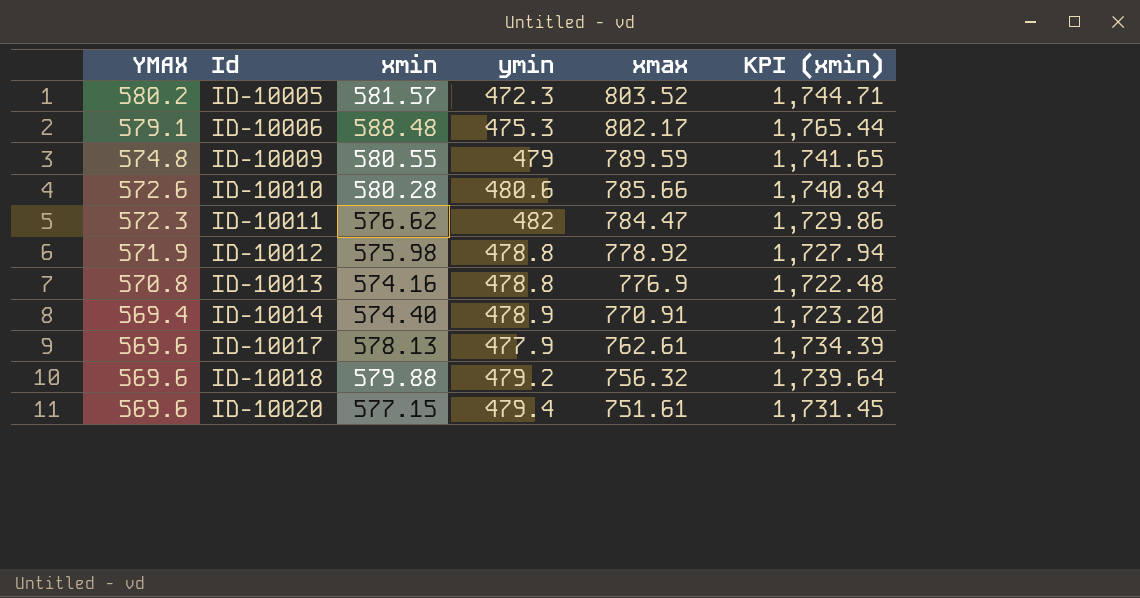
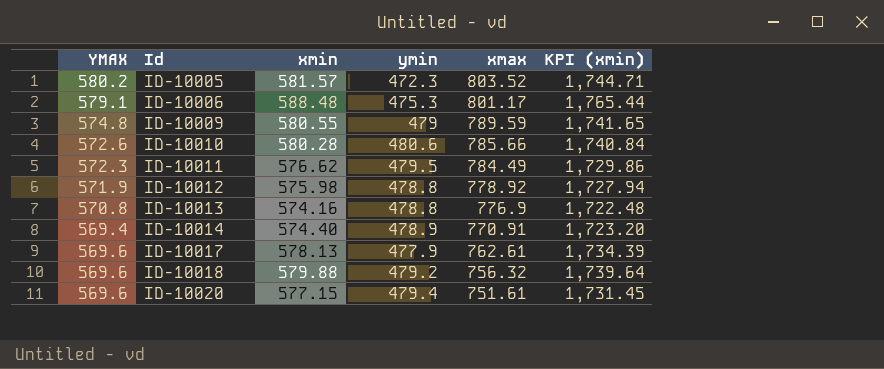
ID-10006 | xmax: 802.17 -> 801.17
ID-10011 | ymin: 482 -> 479.5
ID-10011 | xmax: 784.47 -> 784.49

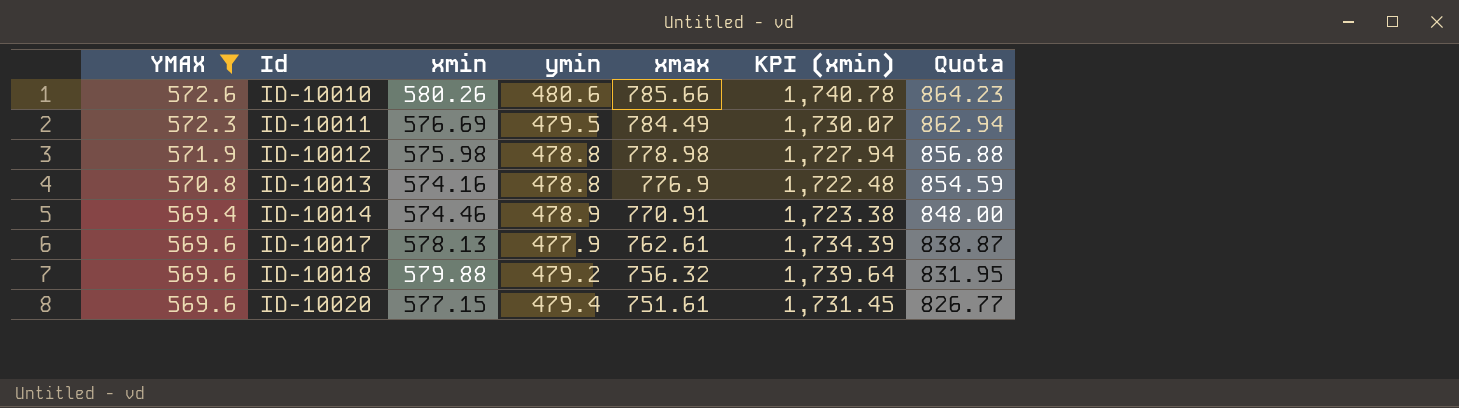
filter: none -> YMAX <= 572.6
column Quota | formula: none -> [xmax] * 1.1
ID-10010 | xmin: 580.28 -> 580.26
ID-10010 | KPI (xmin): 1,740.84 -> 1,740.78
ID-10011 | xmin: 576.62 -> 576.69
ID-10011 | KPI (xmin): 1,729.86 -> 1,730.07
ID-10012 | xmax: 778.92 -> 778.98
ID-10014 | xmin: 574.40 -> 574.46
ID-10014 | KPI (xmin): 1,723.20 -> 1,723.38

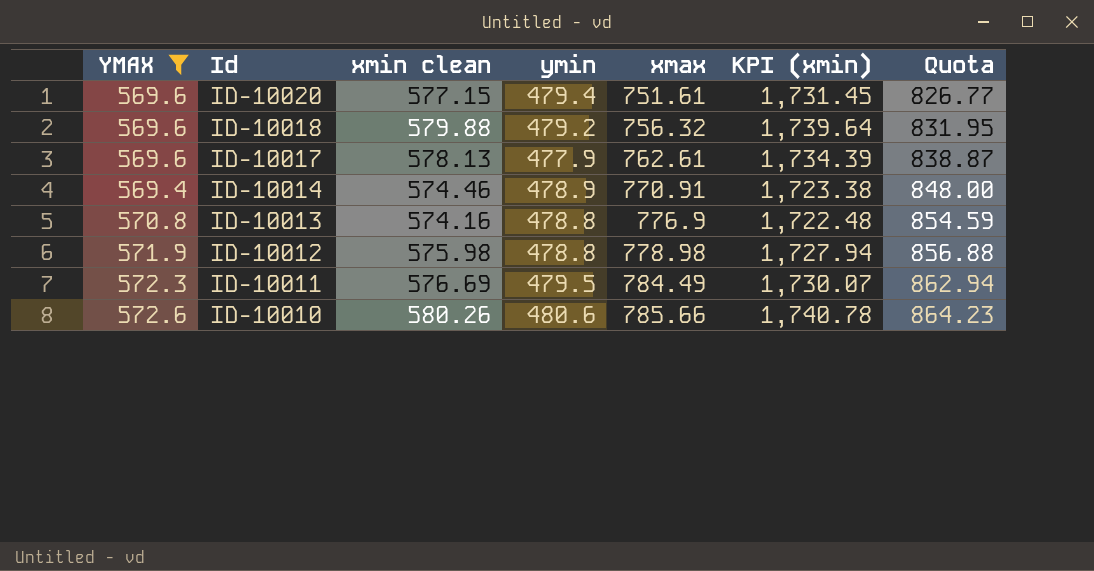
row order: Id ascending -> Id descending
column name: xmin -> xmin clean

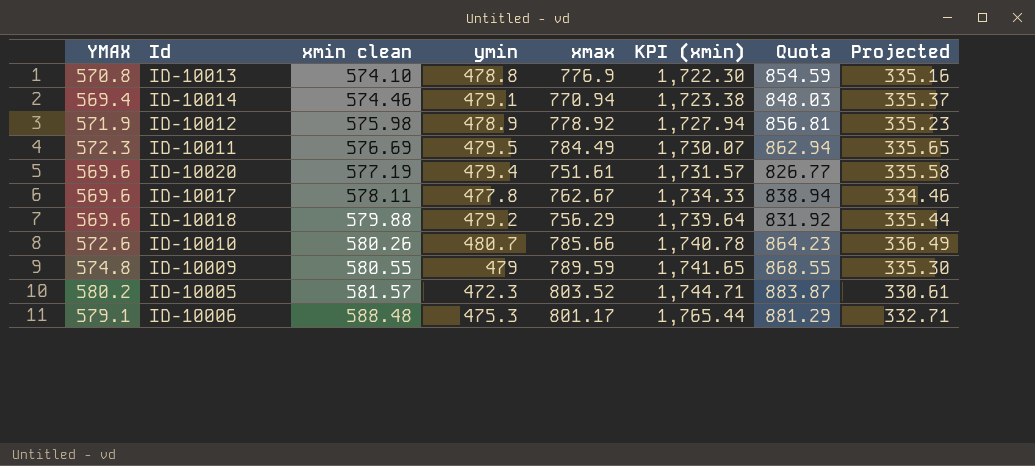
filter: YMAX <= 572.6 -> none
row order: Id descending -> xmin clean ascending
column Projected | formula: none -> [ymin] * 0.7
ID-10013 | xmin clean: 574.16 -> 574.10
ID-10013 | KPI (xmin): 1,722.48 -> 1,722.30
ID-10014 | ymin: 478.9 -> 479.1
ID-10014 | xmax: 770.91 -> 770.94
ID-10014 | Quota: 848.00 -> 848.03
ID-10012 | ymin: 478.8 -> 478.9
ID-10012 | xmax: 778.98 -> 778.92
ID-10012 | Quota: 856.88 -> 856.81
ID-10020 | xmin clean: 577.15 -> 577.19
ID-10020 | KPI (xmin): 1,731.45 -> 1,731.57
ID-10017 | xmin clean: 578.13 -> 578.11
ID-10017 | ymin: 477.9 -> 477.8
ID-10017 | xmax: 762.61 -> 762.67
ID-10017 | KPI (xmin): 1,734.39 -> 1,734.33
ID-10017 | Quota: 838.87 -> 838.94
ID-10018 | xmax: 756.32 -> 756.29
ID-10018 | Quota: 831.95 -> 831.92
ID-10010 | ymin: 480.6 -> 480.7

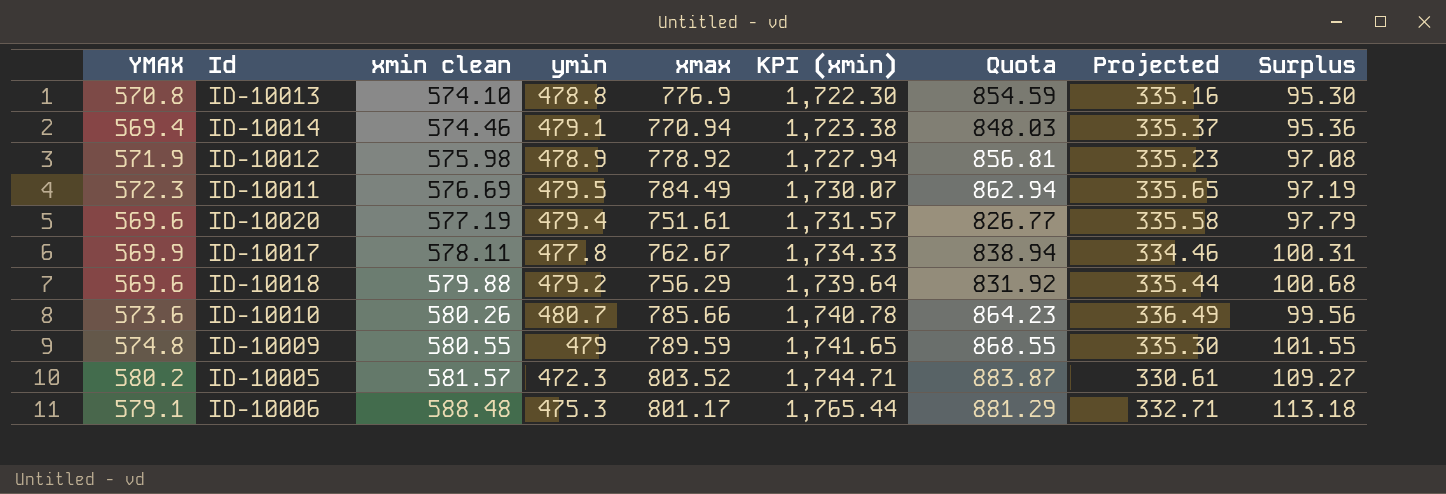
column Surplus | formula: none -> [xmin clean] - [ymin]
ID-10017 | YMAX: 569.6 -> 569.9
ID-10010 | YMAX: 572.6 -> 573.6

